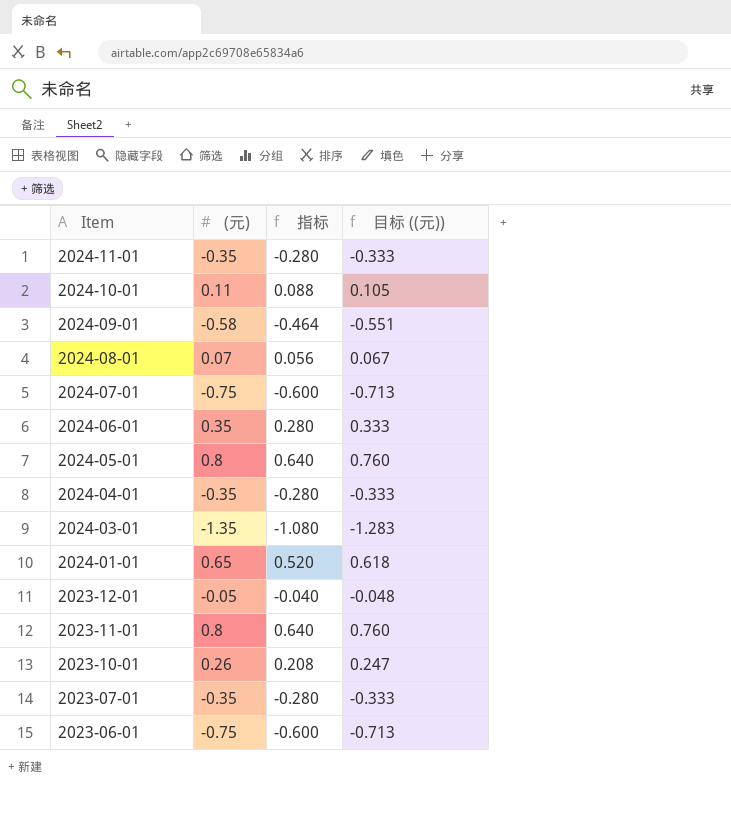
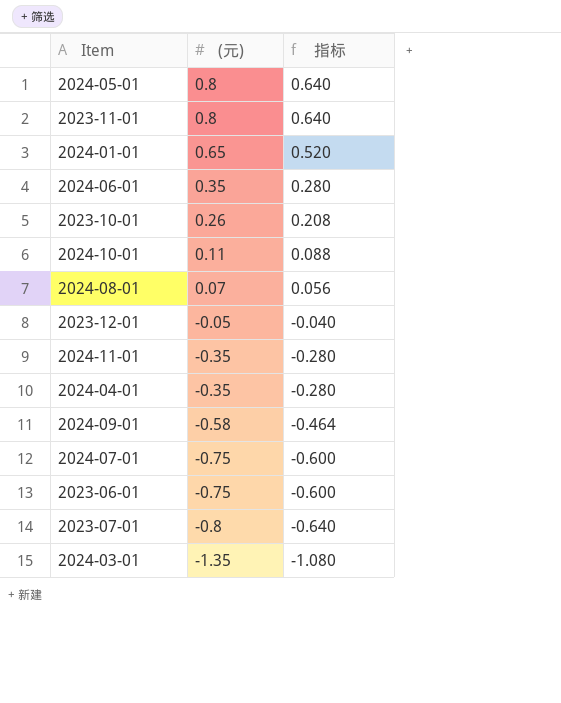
row order: Item descending -> (元) descending
column 目标 ((元)) | formula: [(元)] * 0.95 -> none
2023-07-01 | (元): -0.35 -> -0.8
2023-07-01 | 指标: -0.280 -> -0.640

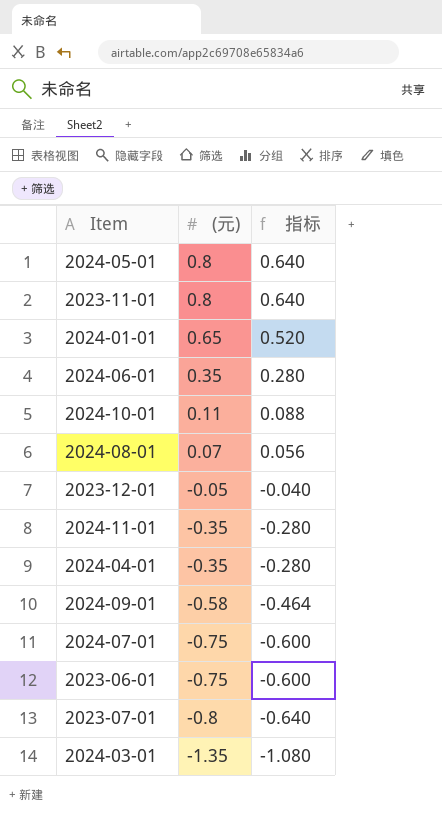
row 2023-10-01: 0.26 | 0.208 -> none

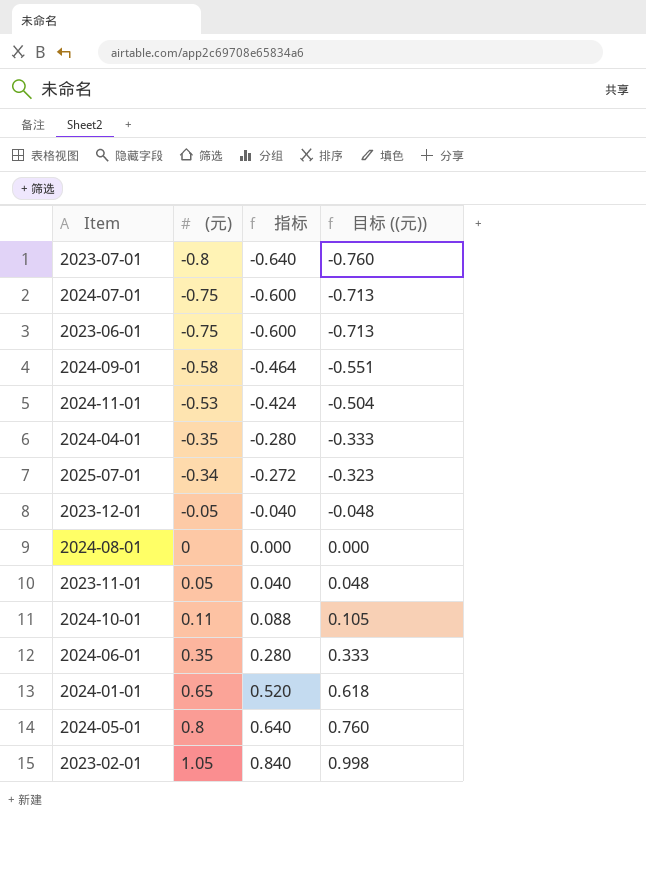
row order: (元) descending -> (元) ascending
column 目标 ((元)) | formula: none -> [(元)] * 0.95
row 2024-03-01: -1.35 | -1.080 -> none
2024-11-01 | (元): -0.35 -> -0.53
2024-11-01 | 指标: -0.280 -> -0.424
row 2025-07-01: none -> -0.34 | -0.272 | -0.323
2024-08-01 | (元): 0.07 -> 0
2024-08-01 | 指标: 0.056 -> 0.000
2023-11-01 | (元): 0.8 -> 0.05
2023-11-01 | 指标: 0.640 -> 0.040
row 2023-02-01: none -> 1.05 | 0.840 | 0.998

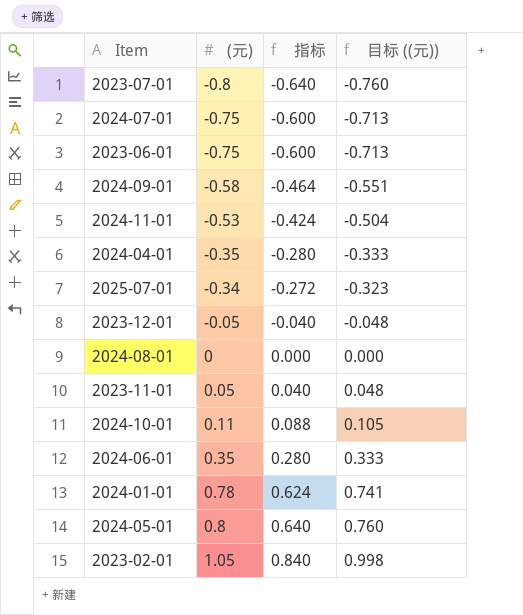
2024-01-01 | (元): 0.65 -> 0.78
2024-01-01 | 指标: 0.520 -> 0.624
2024-01-01 | 目标 ((元)): 0.618 -> 0.741

